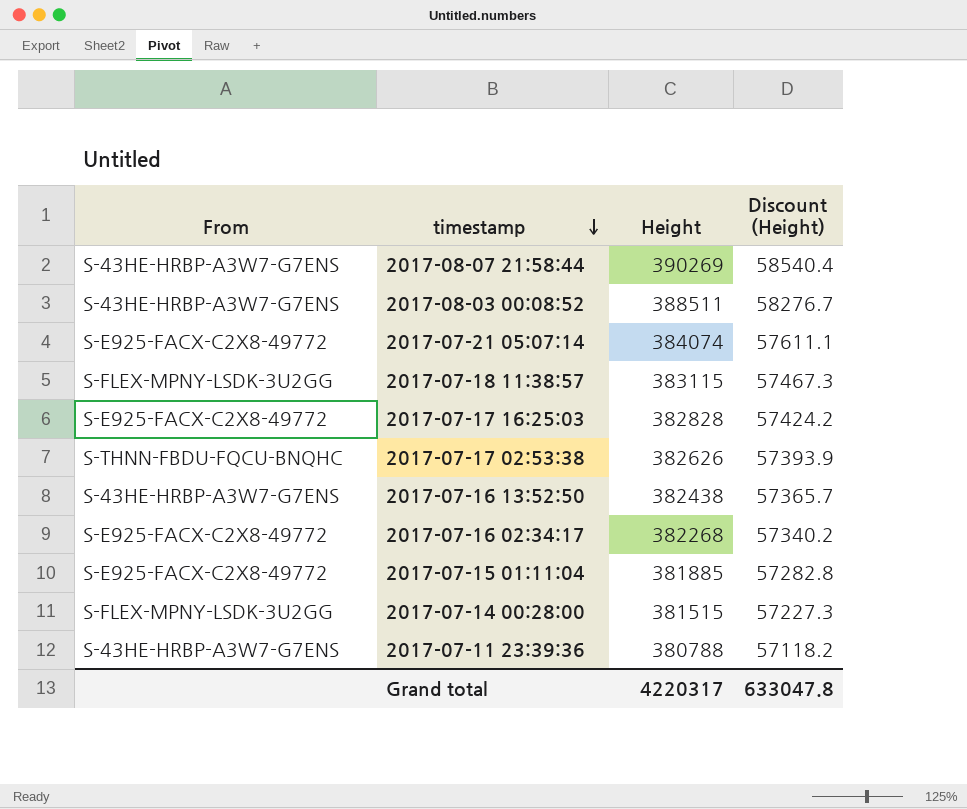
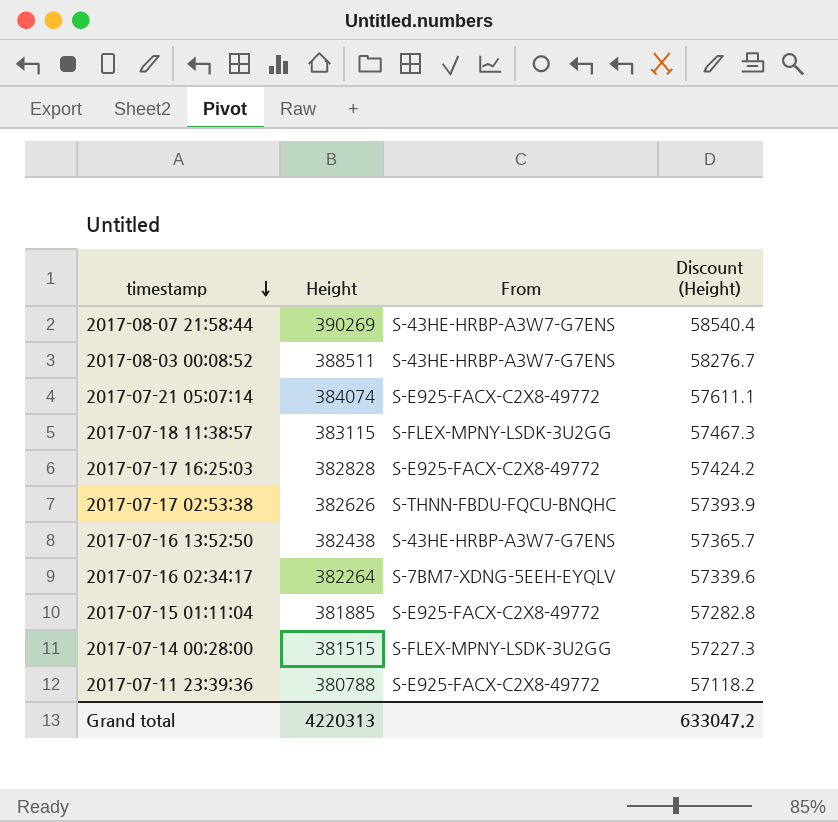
column From | position: 1 -> 3
2017-07-16 02:34:17 | Height: 382268 -> 382264
2017-07-16 02:34:17 | From: S-E925-FACX-C2X8-49772 -> S-7BM7-XDNG-5EEH-EYQLV
2017-07-16 02:34:17 | Discount (Height): 57340.2 -> 57339.6
2017-07-11 23:39:36 | From: S-43HE-HRBP-A3W7-G7ENS -> S-E925-FACX-C2X8-49772
Grand total | Height: 4220317 -> 4220313
Grand total | Discount (Height): 633047.8 -> 633047.2

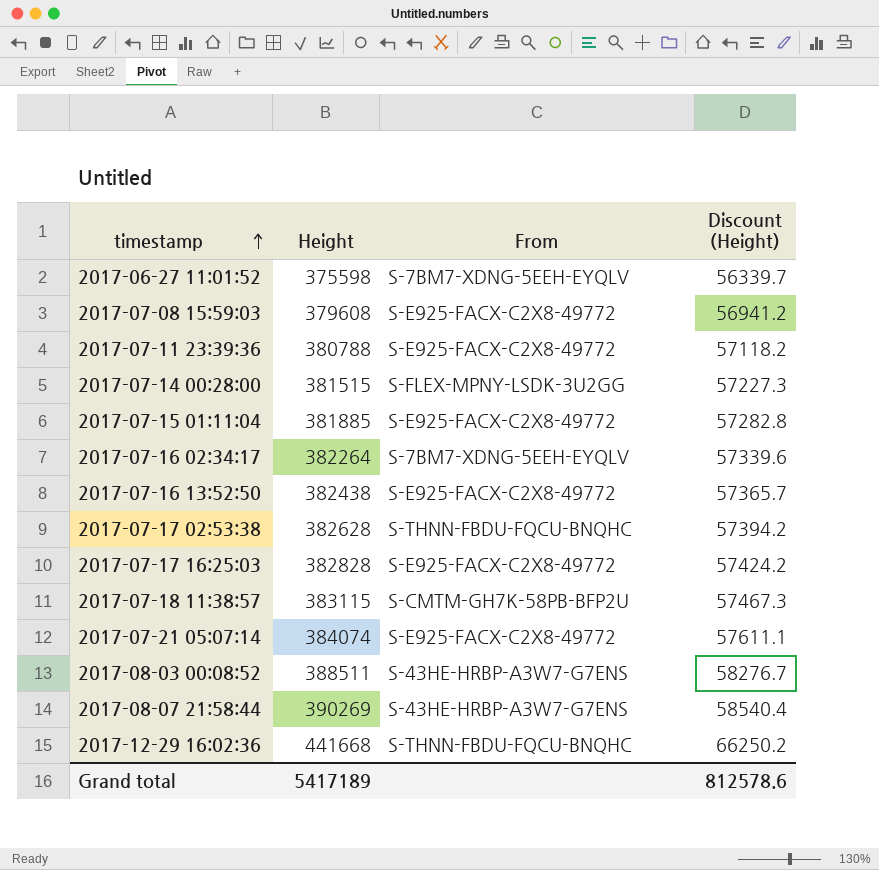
row order: timestamp descending -> timestamp ascending
row 2017-06-27 11:01:52: none -> 375598 | S-7BM7-XDNG-5EEH-EYQLV | 56339.7
row 2017-07-08 15:59:03: none -> 379608 | S-E925-FACX-C2X8-49772 | 56941.2
2017-07-16 13:52:50 | From: S-43HE-HRBP-A3W7-G7ENS -> S-E925-FACX-C2X8-49772
2017-07-17 02:53:38 | Height: 382626 -> 382628
2017-07-17 02:53:38 | Discount (Height): 57393.9 -> 57394.2
2017-07-18 11:38:57 | From: S-FLEX-MPNY-LSDK-3U2GG -> S-CMTM-GH7K-58PB-BFP2U
row 2017-12-29 16:02:36: none -> 441668 | S-THNN-FBDU-FQCU-BNQHC | 66250.2
Grand total | Height: 4220313 -> 5417189
Grand total | Discount (Height): 633047.2 -> 812578.6

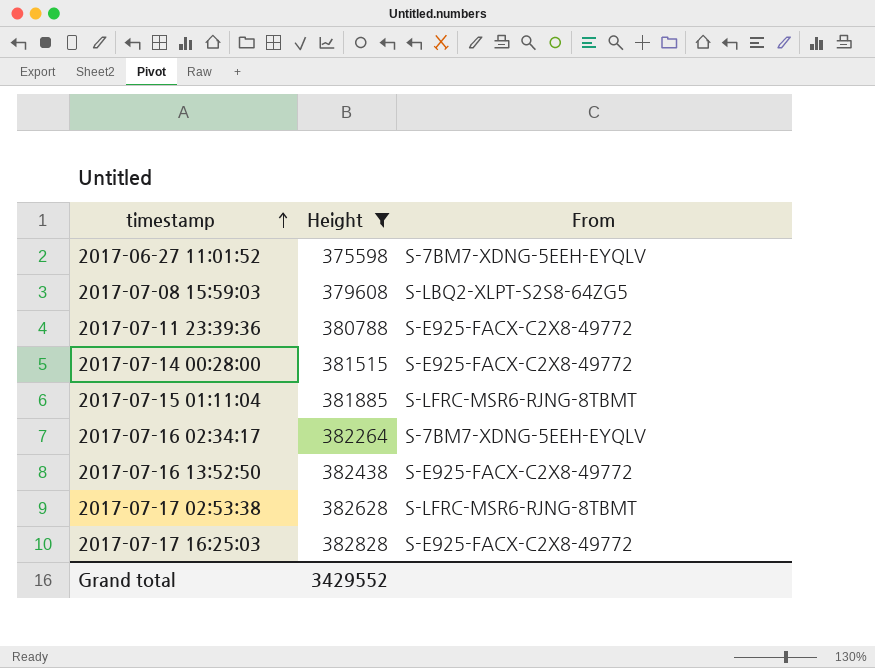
filter: none -> Height <= 382828
column Discount (Height) | formula: [Height] * 0.15 -> none
2017-07-08 15:59:03 | From: S-E925-FACX-C2X8-49772 -> S-LBQ2-XLPT-S2S8-64ZG5
2017-07-14 00:28:00 | From: S-FLEX-MPNY-LSDK-3U2GG -> S-E925-FACX-C2X8-49772
2017-07-15 01:11:04 | From: S-E925-FACX-C2X8-49772 -> S-LFRC-MSR6-RJNG-8TBMT
2017-07-17 02:53:38 | From: S-THNN-FBDU-FQCU-BNQHC -> S-LFRC-MSR6-RJNG-8TBMT
Grand total | Height: 5417189 -> 3429552

